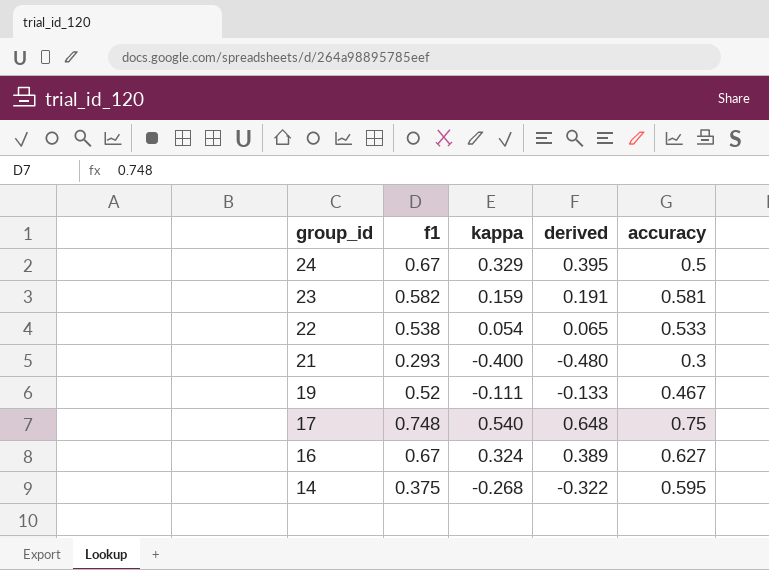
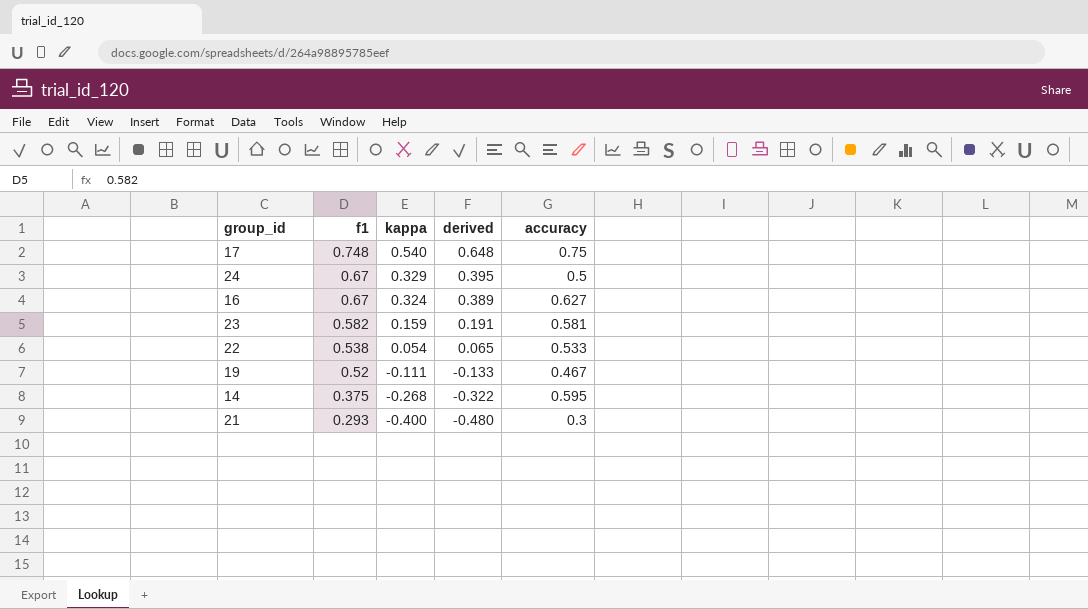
row order: group_id descending -> f1 descending

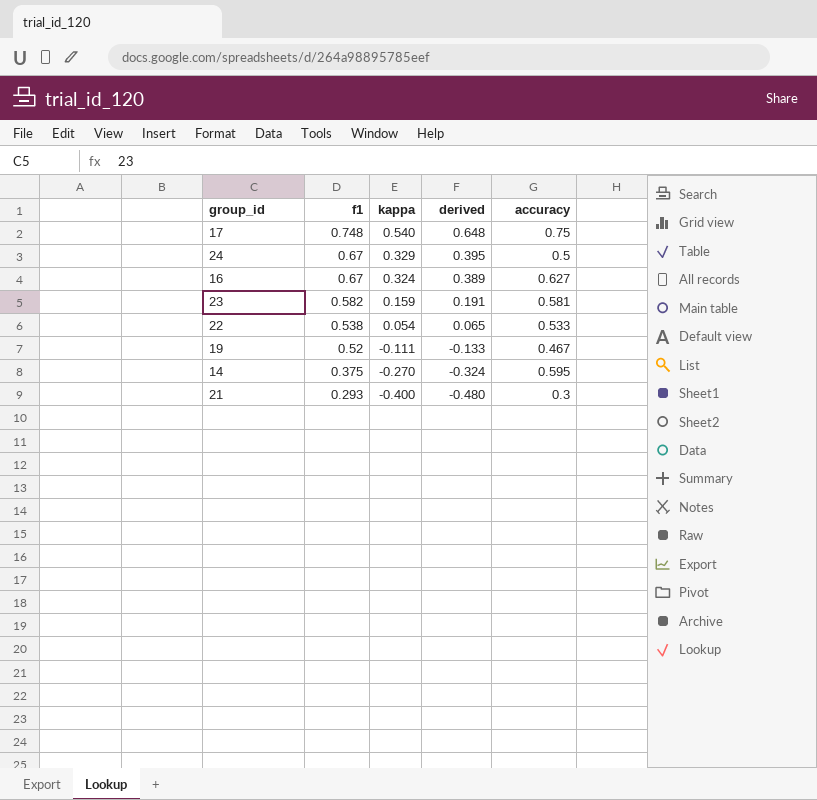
14 | kappa: -0.268 -> -0.270
14 | derived: -0.322 -> -0.324

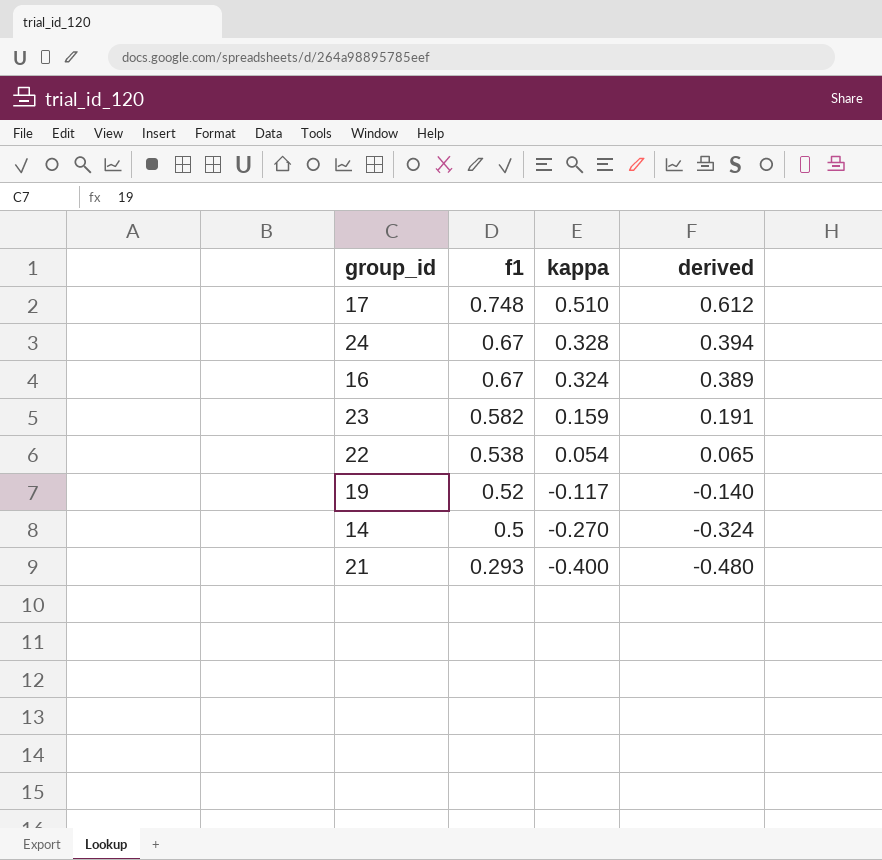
column accuracy | position: 5 -> none
17 | kappa: 0.540 -> 0.510
17 | derived: 0.648 -> 0.612
24 | kappa: 0.329 -> 0.328
24 | derived: 0.395 -> 0.394
19 | kappa: -0.111 -> -0.117
19 | derived: -0.133 -> -0.140
14 | f1: 0.375 -> 0.5

